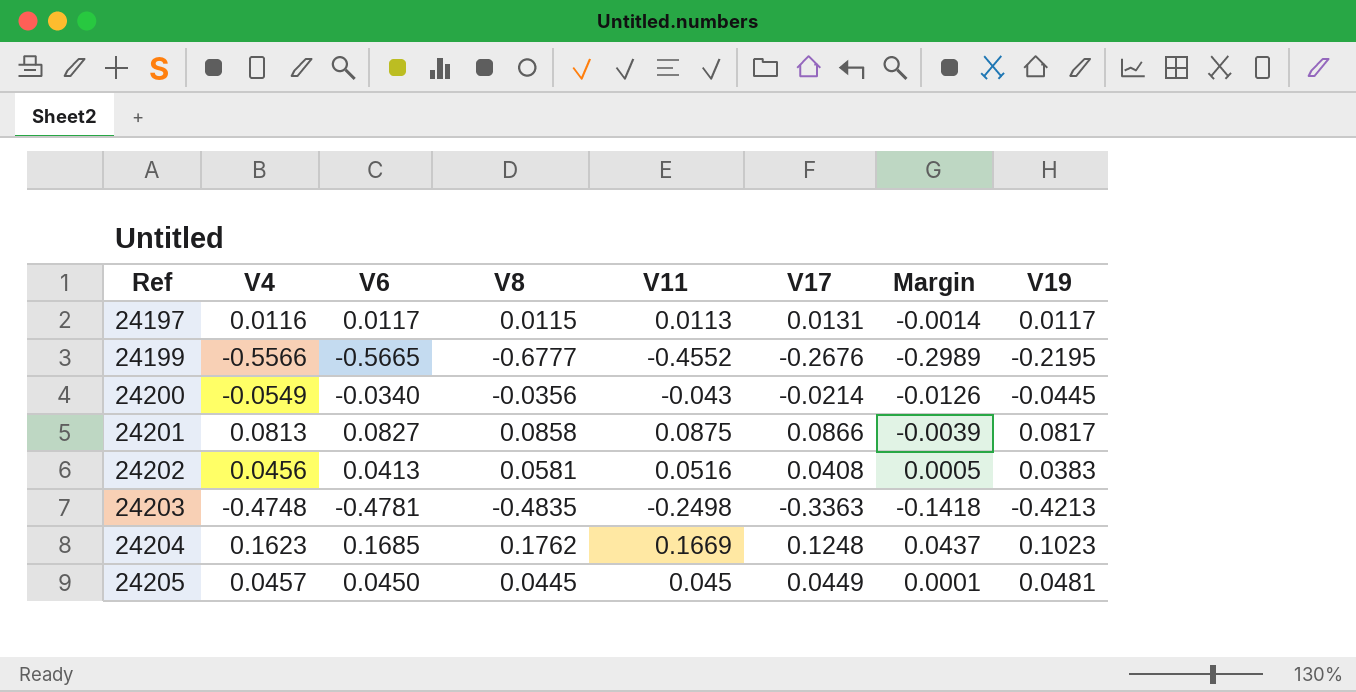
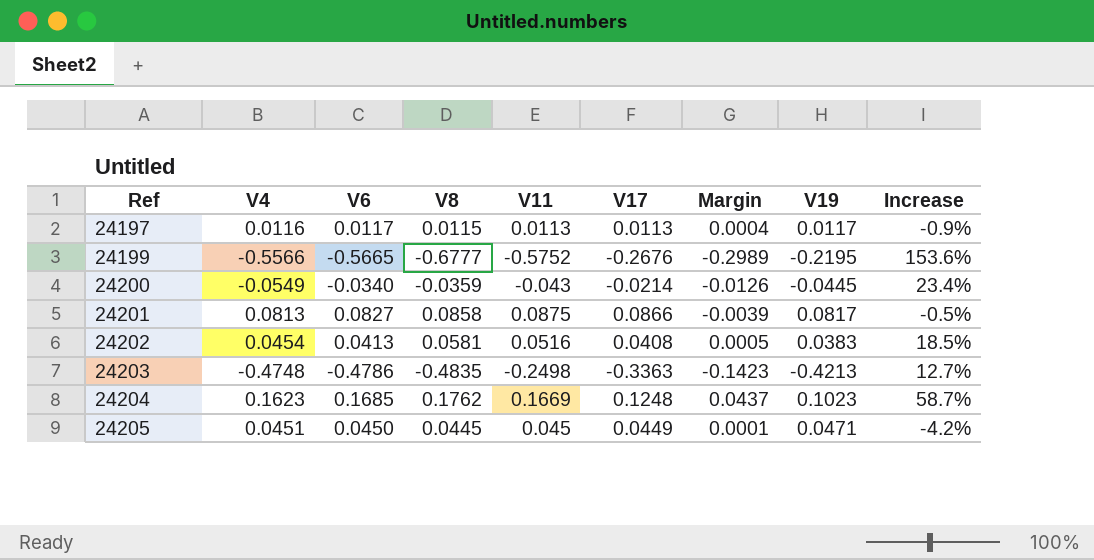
column Increase | formula: none -> ([V4] - [V19]) / [V19]
24197 | V17: 0.0131 -> 0.0113
24197 | Margin: -0.0014 -> 0.0004
24199 | V11: -0.4552 -> -0.5752
24200 | V8: -0.0356 -> -0.0359
24202 | V4: 0.0456 -> 0.0454
24203 | V6: -0.4781 -> -0.4786
24203 | Margin: -0.1418 -> -0.1423
24205 | V4: 0.0457 -> 0.0451
24205 | V19: 0.0481 -> 0.0471

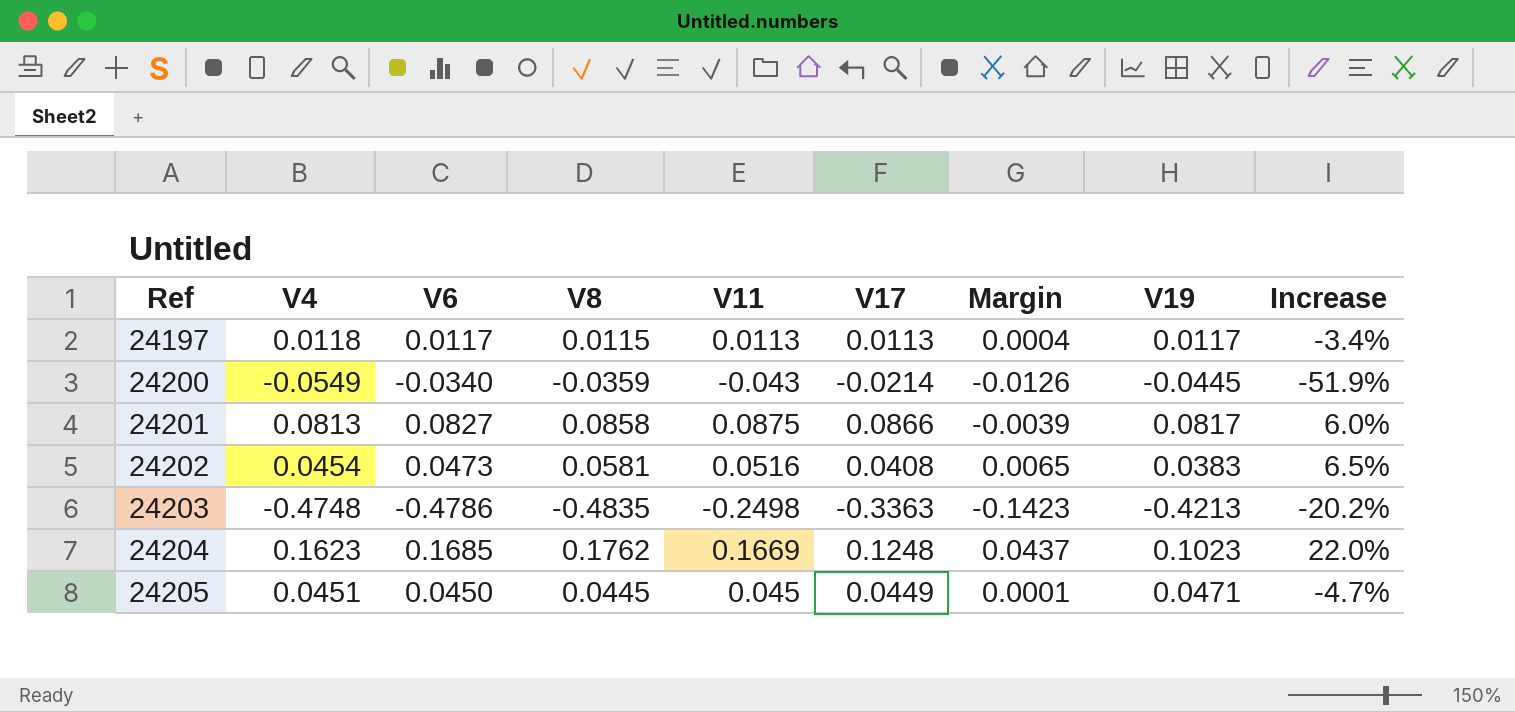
column Increase | formula: ([V4] - [V19]) / [V19] -> ([V17] - [V19]) / [V19]
row 24199: -0.5566 | -0.5665 | -0.6777 | -0.5752 | -0.2676 | -0.2989 | -0.2195 | 153.6% -> none
24197 | V4: 0.0116 -> 0.0118
24202 | V6: 0.0413 -> 0.0473
24202 | Margin: 0.0005 -> 0.0065

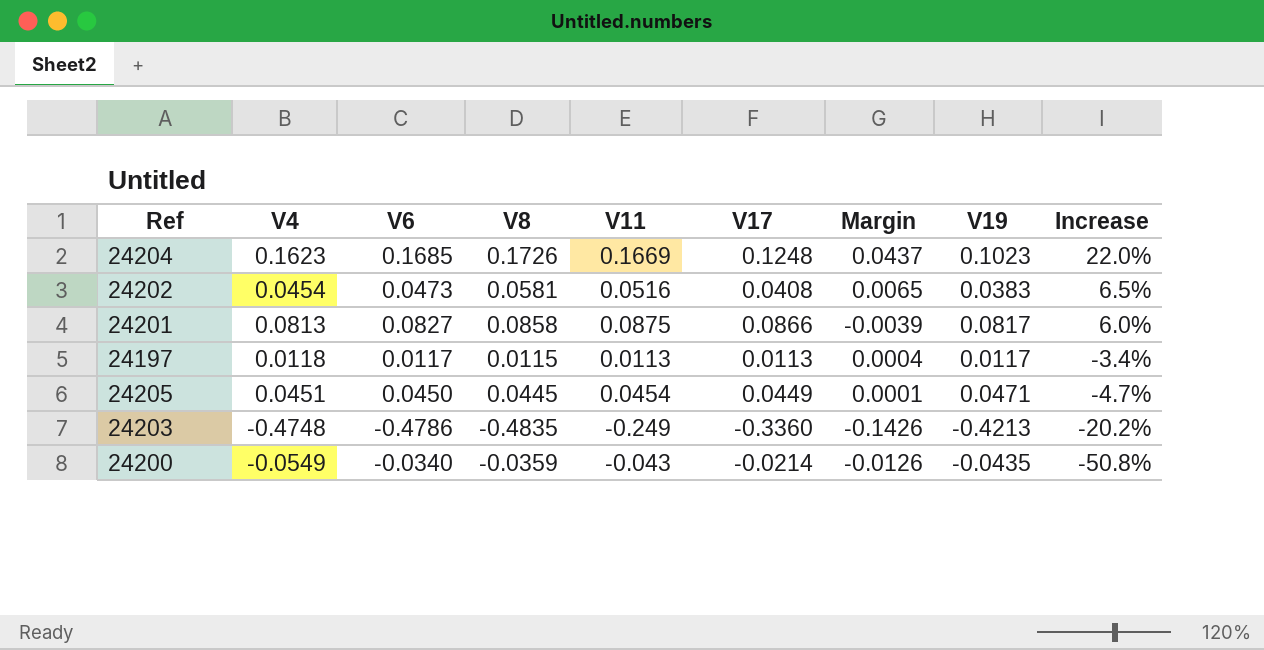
row order: Ref ascending -> Increase descending
24204 | V8: 0.1762 -> 0.1726
24205 | V11: 0.045 -> 0.0454
24203 | V11: -0.2498 -> -0.249
24203 | V17: -0.3363 -> -0.3360
24203 | Margin: -0.1423 -> -0.1426
24200 | V19: -0.0445 -> -0.0435
24200 | Increase: -51.9% -> -50.8%

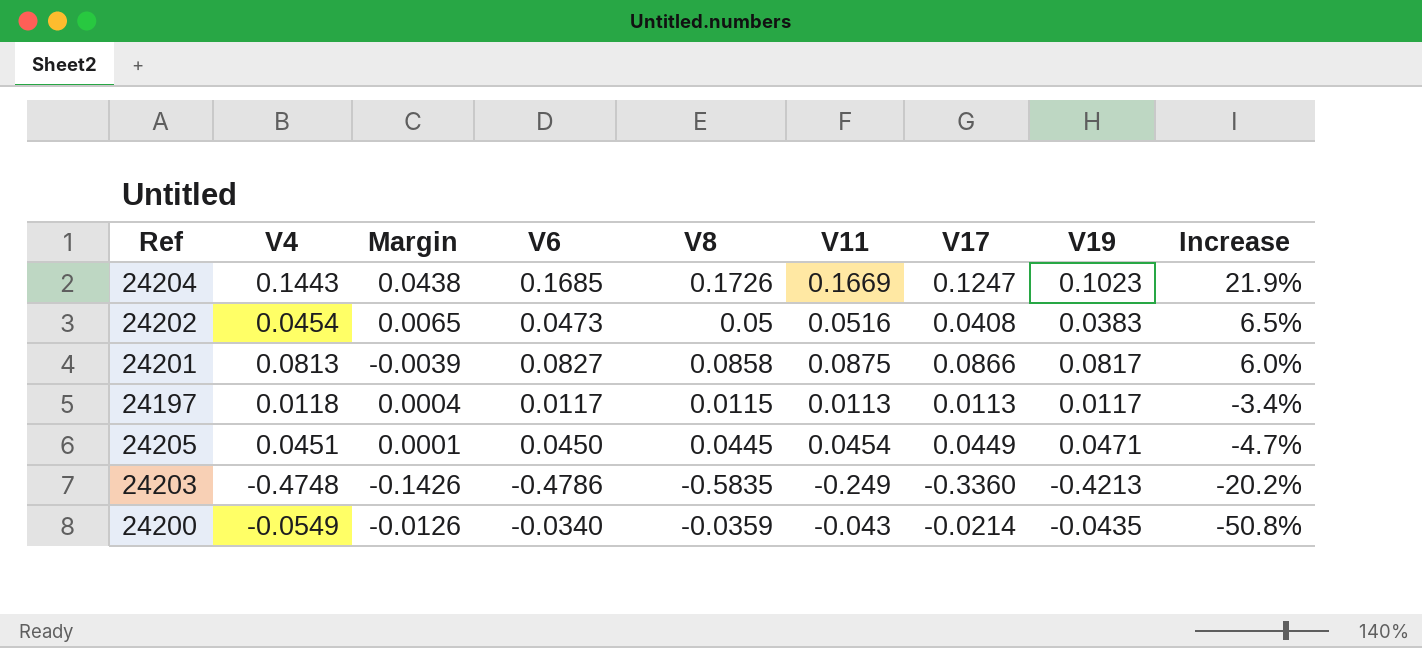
column Margin | position: 7 -> 3
24204 | V4: 0.1623 -> 0.1443
24204 | Margin: 0.0437 -> 0.0438
24204 | V17: 0.1248 -> 0.1247
24204 | Increase: 22.0% -> 21.9%
24202 | V8: 0.0581 -> 0.05
24203 | V8: -0.4835 -> -0.5835

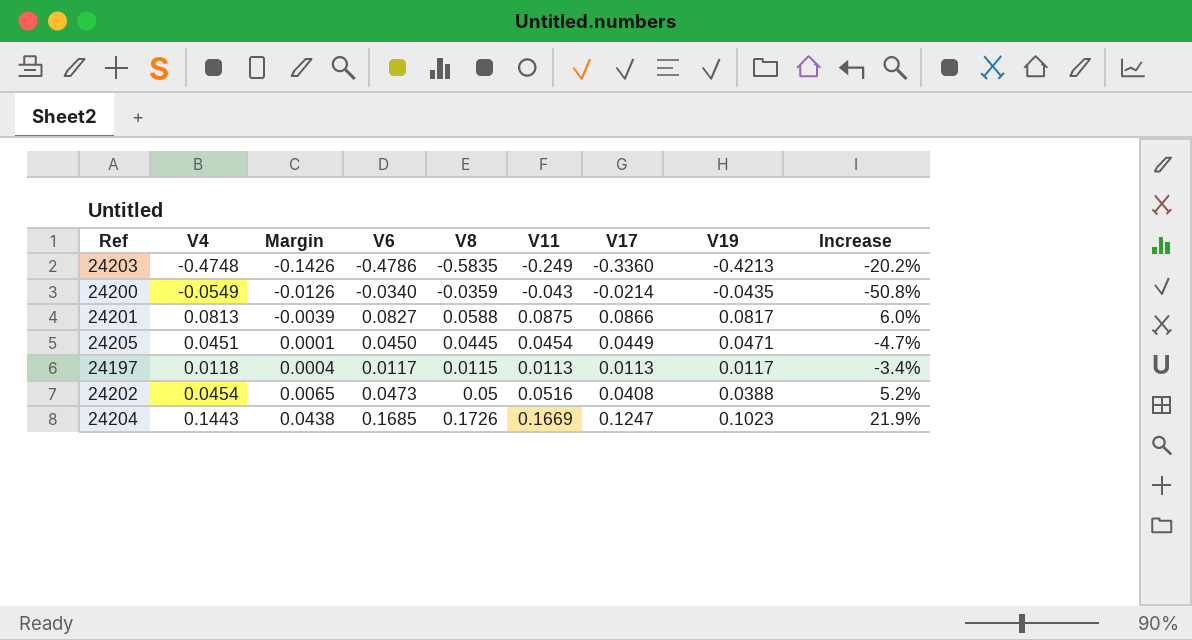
row order: Increase descending -> Margin ascending
24201 | V8: 0.0858 -> 0.0588
24202 | V19: 0.0383 -> 0.0388
24202 | Increase: 6.5% -> 5.2%

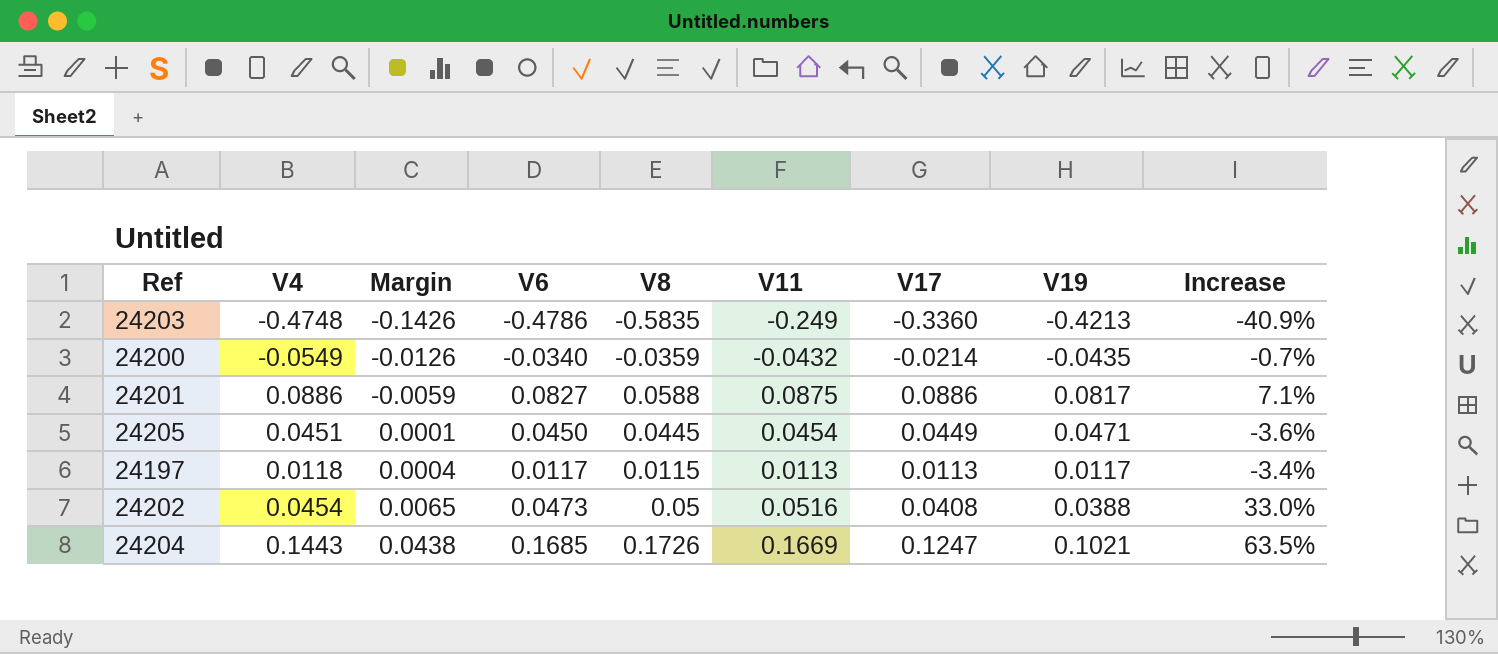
column Increase | formula: ([V17] - [V19]) / [V19] -> ([V11] - [V19]) / [V19]
24200 | V11: -0.043 -> -0.0432
24201 | V4: 0.0813 -> 0.0886
24201 | Margin: -0.0039 -> -0.0059
24201 | V17: 0.0866 -> 0.0886
24204 | V19: 0.1023 -> 0.1021

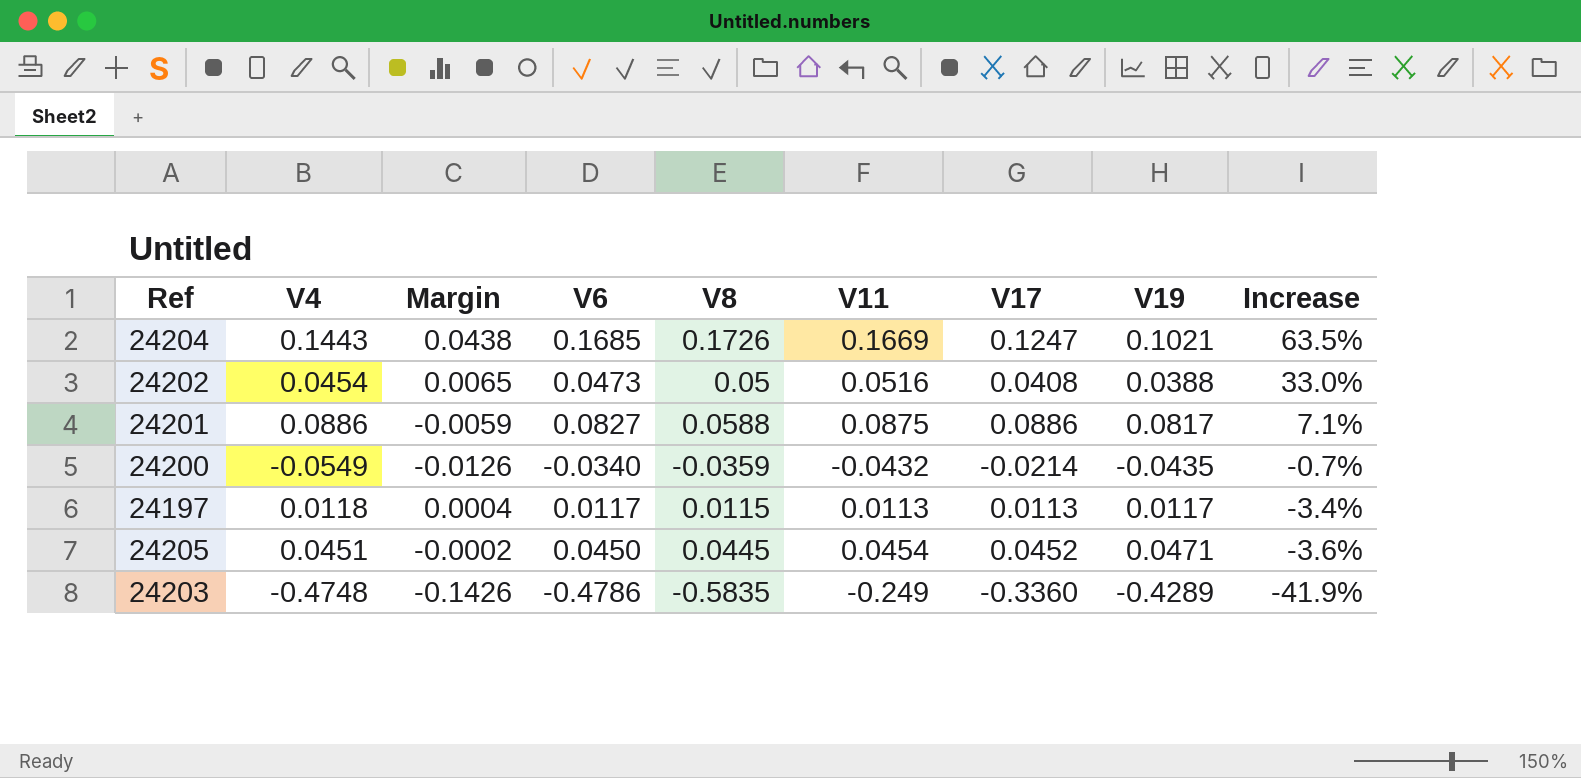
row order: Margin ascending -> Increase descending
24205 | Margin: 0.0001 -> -0.0002
24205 | V17: 0.0449 -> 0.0452
24203 | V19: -0.4213 -> -0.4289
24203 | Increase: -40.9% -> -41.9%

